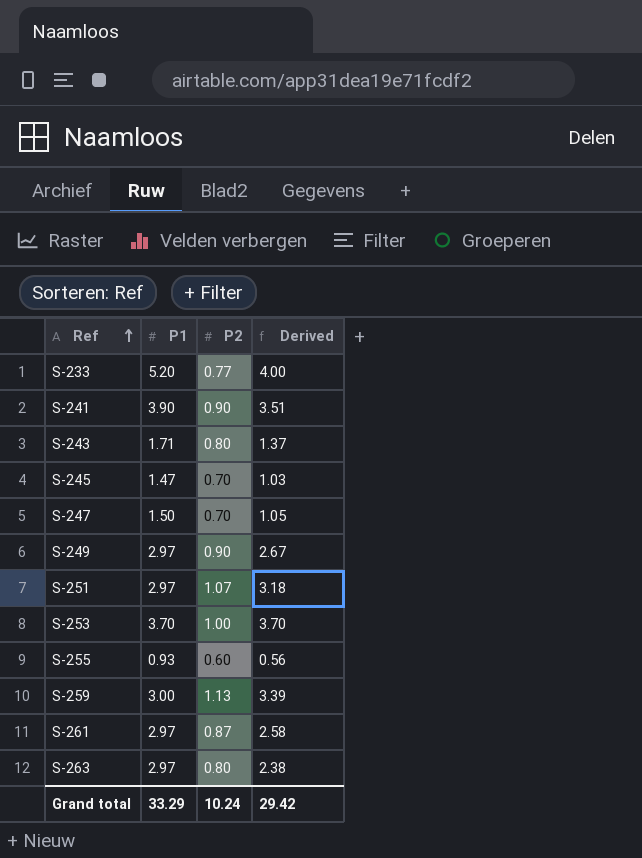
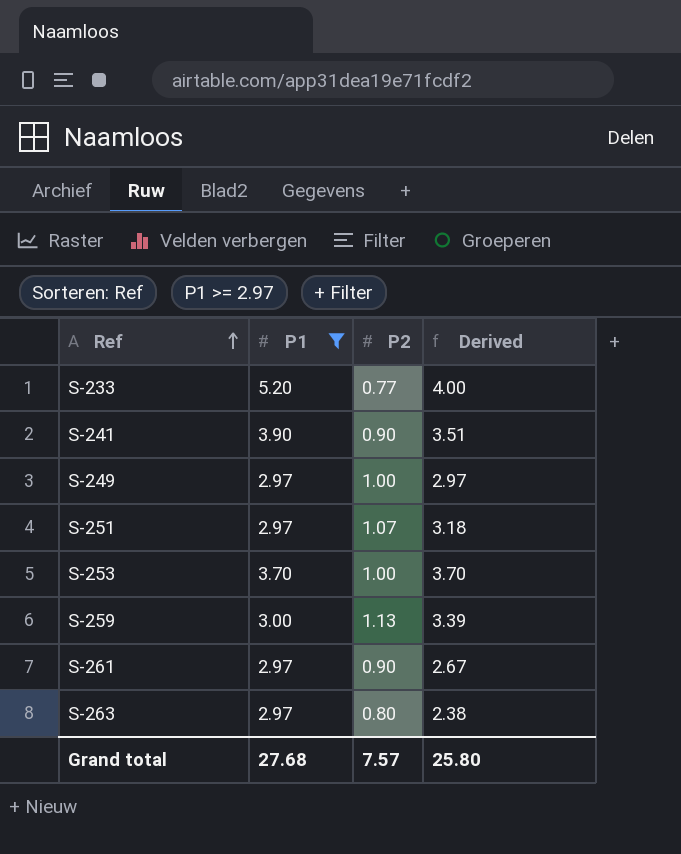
filter: none -> P1 >= 2.97
S-249 | P2: 0.90 -> 1.00
S-249 | Derived: 2.67 -> 2.97
S-261 | P2: 0.87 -> 0.90
S-261 | Derived: 2.58 -> 2.67
Grand total | P1: 33.29 -> 27.68
Grand total | P2: 10.24 -> 7.57
Grand total | Derived: 29.42 -> 25.80

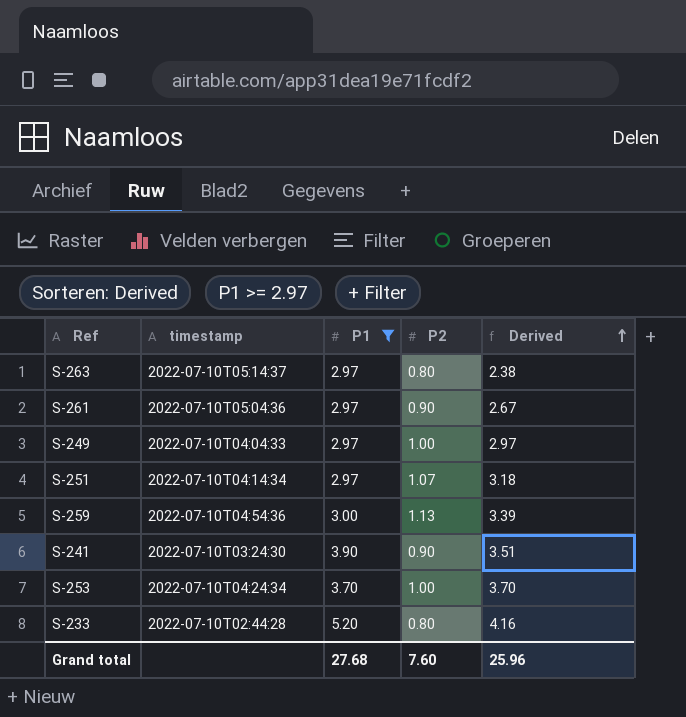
row order: Ref ascending -> Derived ascending
column timestamp | position: none -> 2
S-233 | P2: 0.77 -> 0.80
S-233 | Derived: 4.00 -> 4.16
Grand total | P2: 7.57 -> 7.60
Grand total | Derived: 25.80 -> 25.96

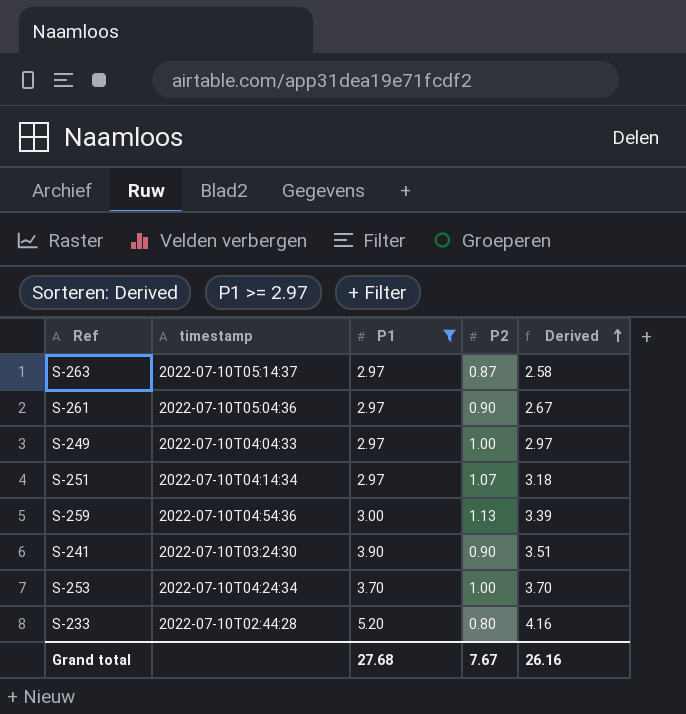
S-263 | P2: 0.80 -> 0.87
S-263 | Derived: 2.38 -> 2.58
Grand total | P2: 7.60 -> 7.67
Grand total | Derived: 25.96 -> 26.16

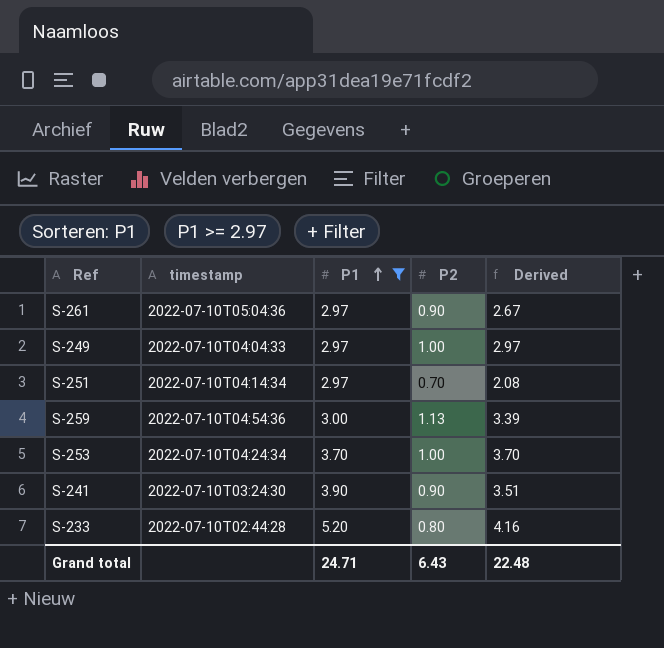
row order: Derived ascending -> P1 ascending
row S-263: 2022-07-10T05:14:37 | 2.97 | 0.87 | 2.58 -> none
S-251 | P2: 1.07 -> 0.70
S-251 | Derived: 3.18 -> 2.08
Grand total | P1: 27.68 -> 24.71
Grand total | P2: 7.67 -> 6.43
Grand total | Derived: 26.16 -> 22.48

